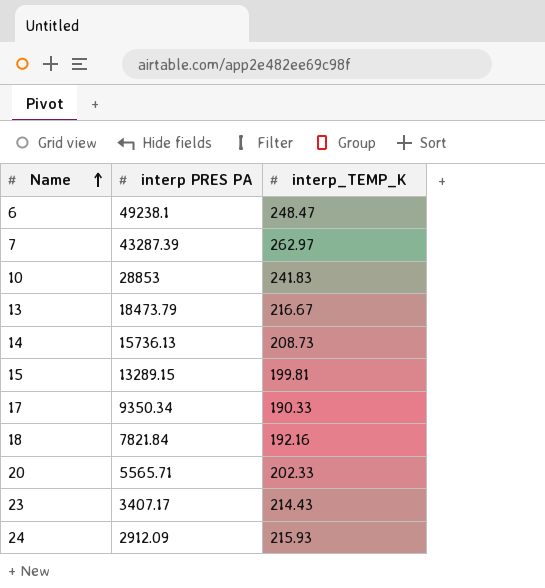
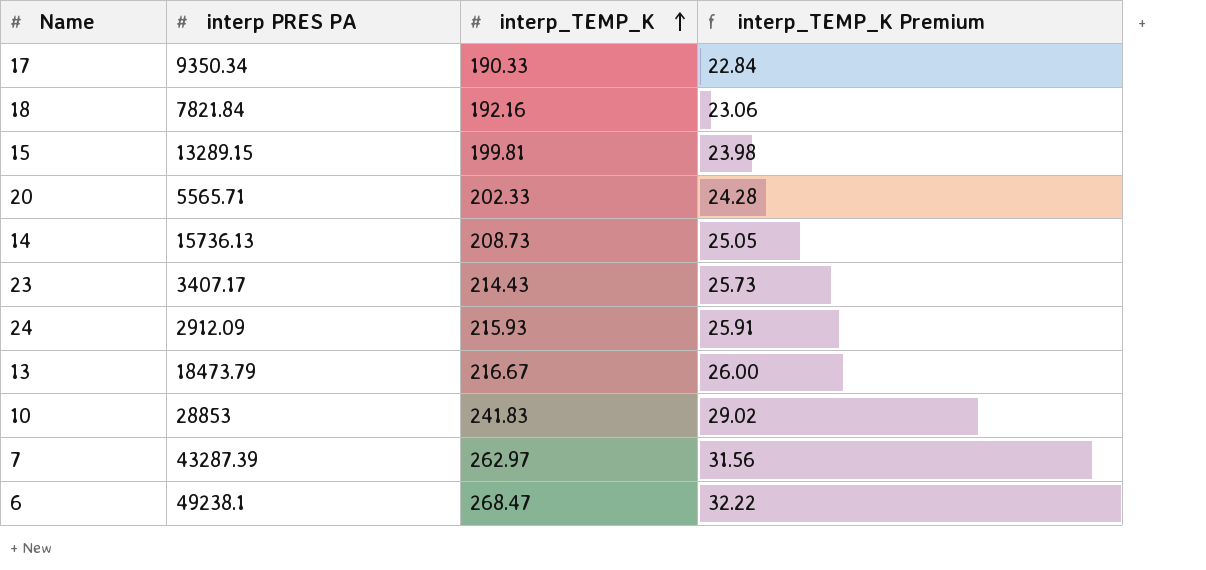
row order: Name ascending -> interp_TEMP_K ascending
column interp_TEMP_K Premium | formula: none -> [interp_TEMP_K] * 0.12
6 | interp_TEMP_K: 248.47 -> 268.47

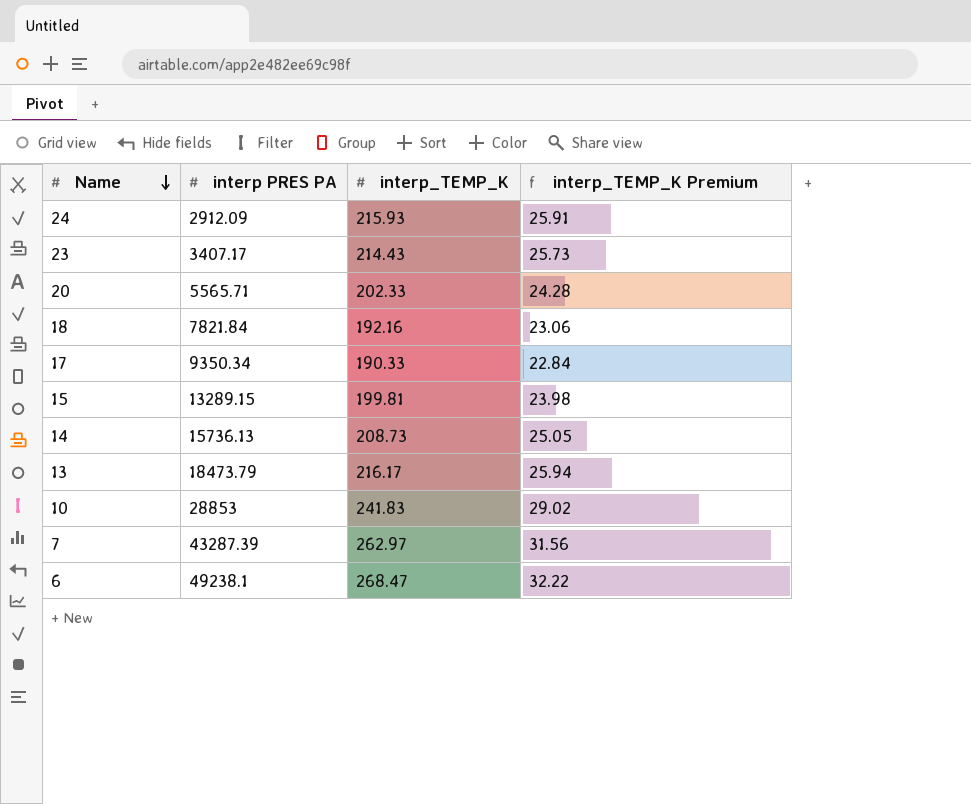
row order: interp_TEMP_K ascending -> Name descending
13 | interp_TEMP_K: 216.67 -> 216.17
13 | interp_TEMP_K Premium: 26.00 -> 25.94

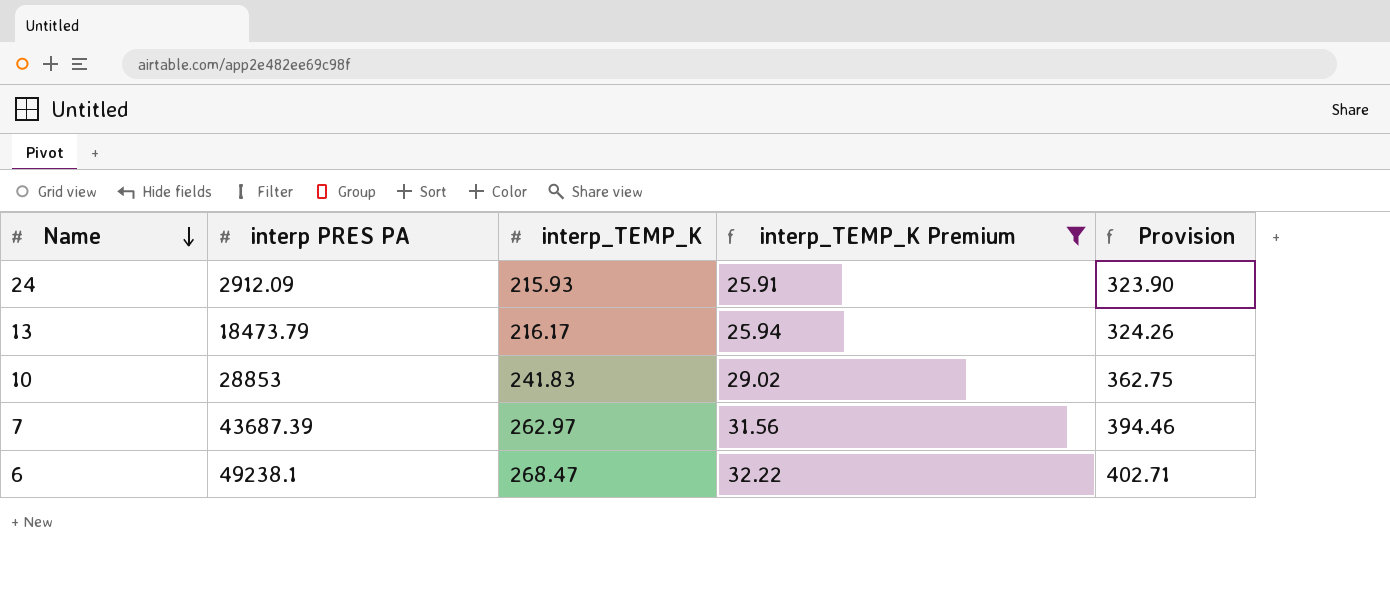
filter: none -> interp_TEMP_K Premium >= 25.91
column Provision | formula: none -> [interp_TEMP_K] * 1.5
7 | interp PRES PA: 43287.39 -> 43687.39

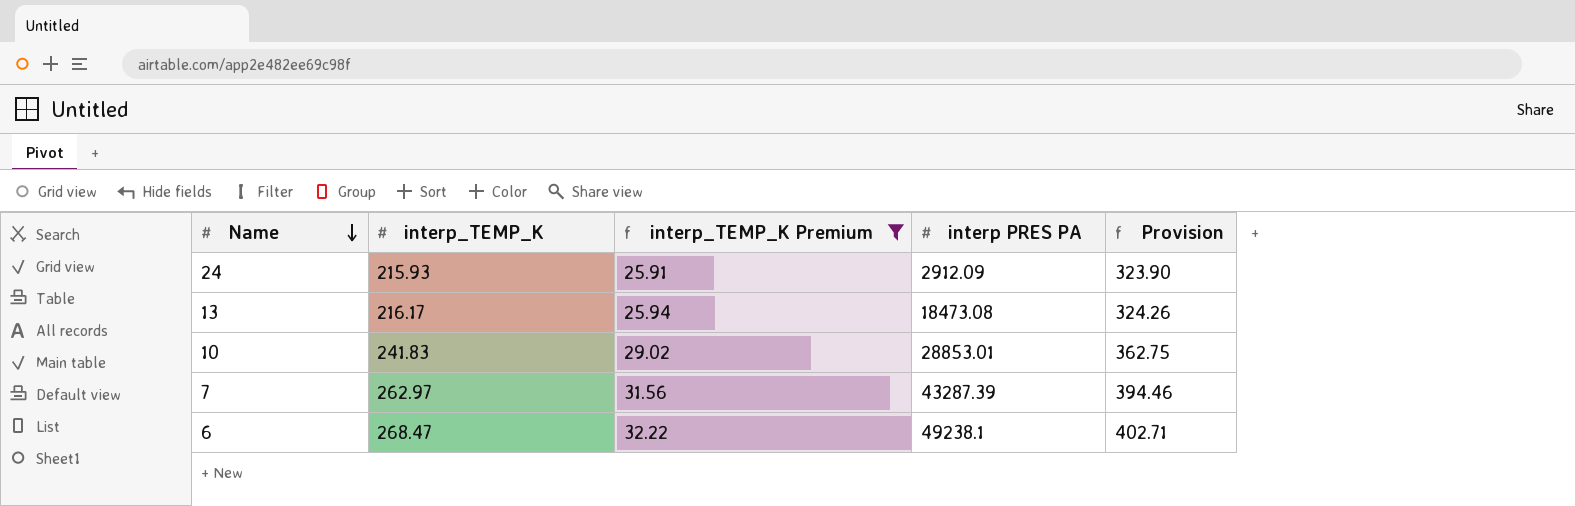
column interp PRES PA | position: 2 -> 4
13 | interp PRES PA: 18473.79 -> 18473.08
10 | interp PRES PA: 28853 -> 28853.01
7 | interp PRES PA: 43687.39 -> 43287.39

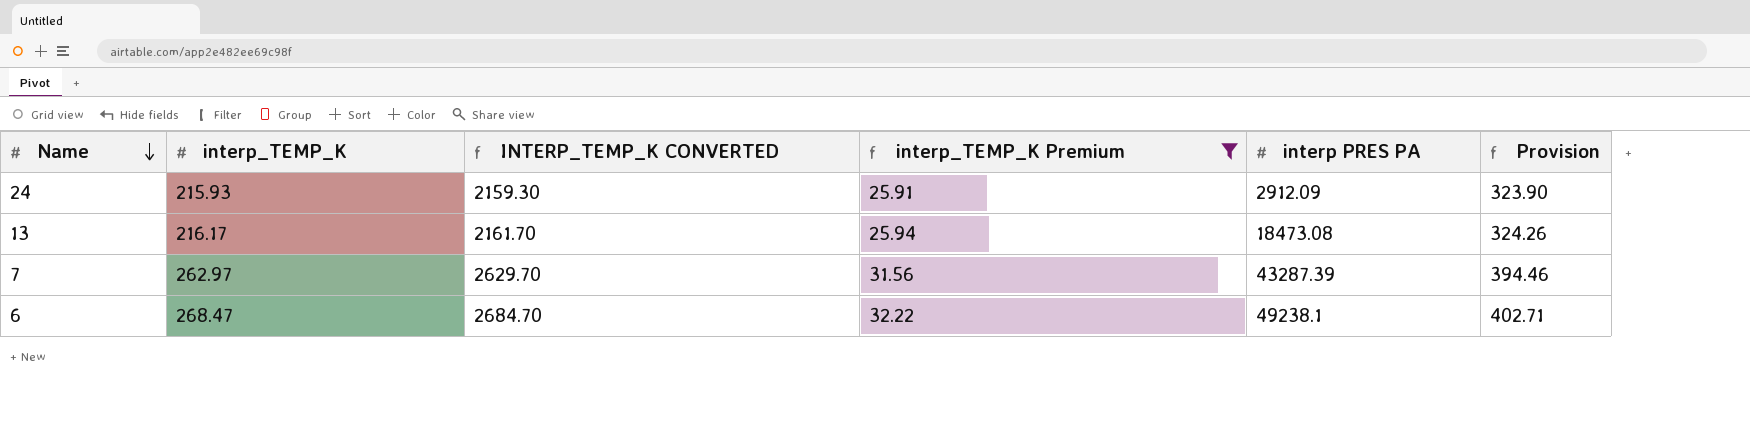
column INTERP_TEMP_K CONVERTED | formula: none -> [interp_TEMP_K] * 10
row 10: 241.83 | 29.02 | 28853.01 | 362.75 -> none

